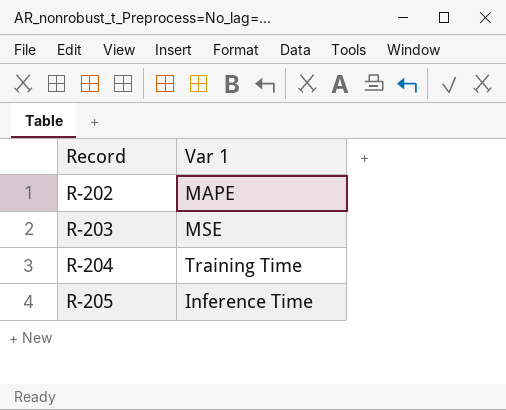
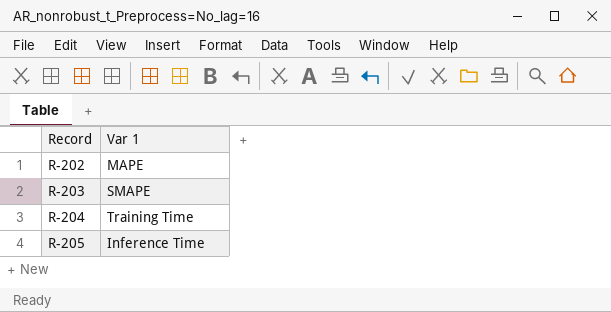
R-203 | Var 1: MSE -> SMAPE

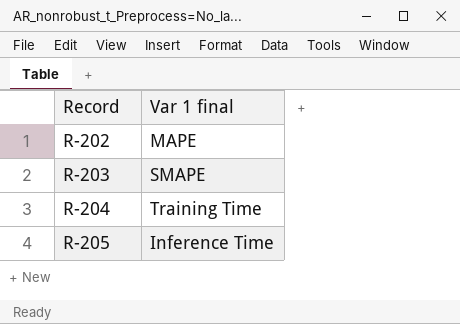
column name: Var 1 -> Var 1 final

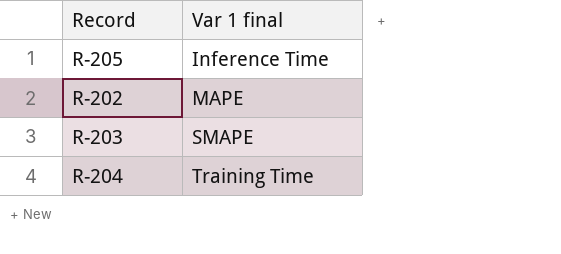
row order: Record ascending -> Var 1 final ascending

